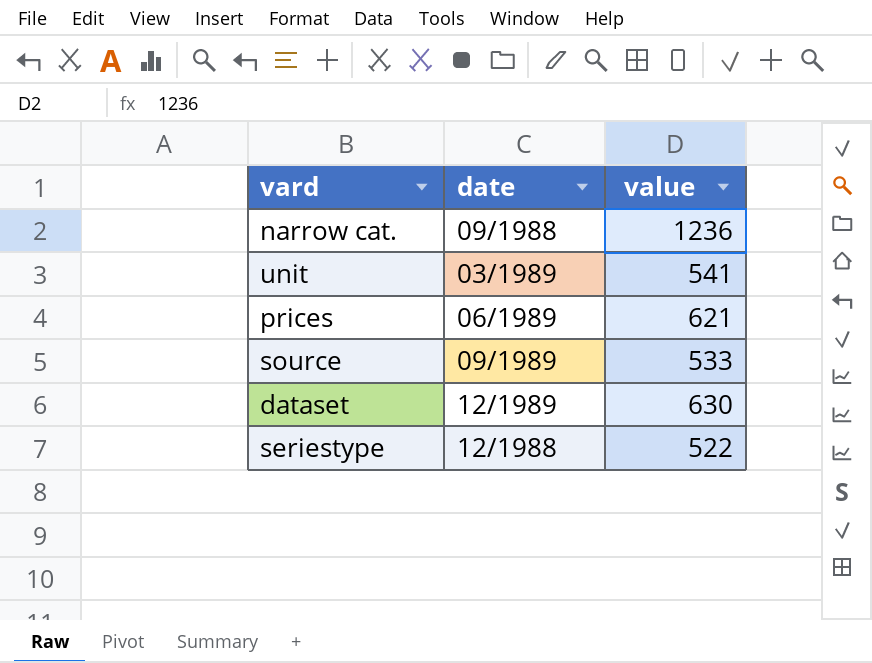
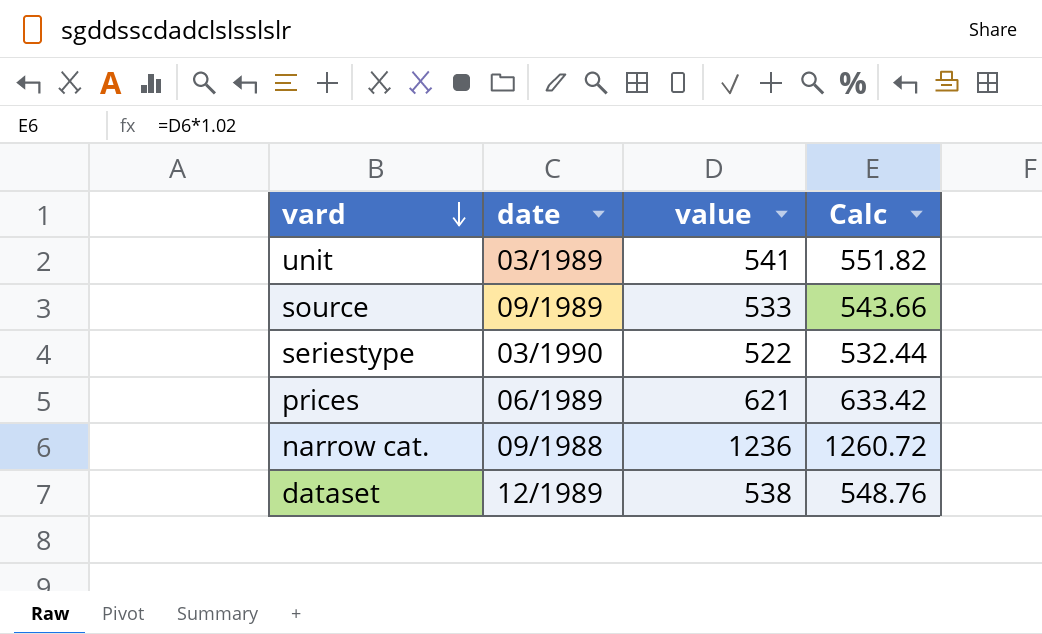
row order: none -> vard descending
column Calc | formula: none -> [value] * 1.02
seriestype | date: 12/1988 -> 03/1990
dataset | value: 630 -> 538

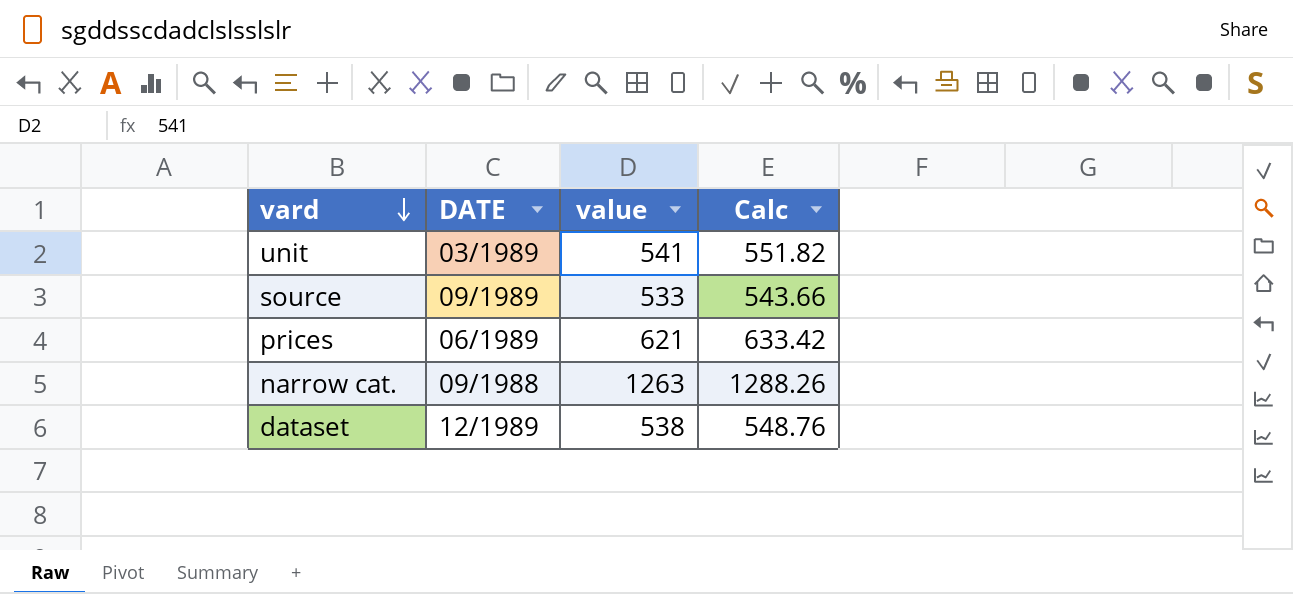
column name: date -> DATE
row seriestype: 03/1990 | 522 | 532.44 -> none
narrow cat. | value: 1236 -> 1263
narrow cat. | Calc: 1260.72 -> 1288.26

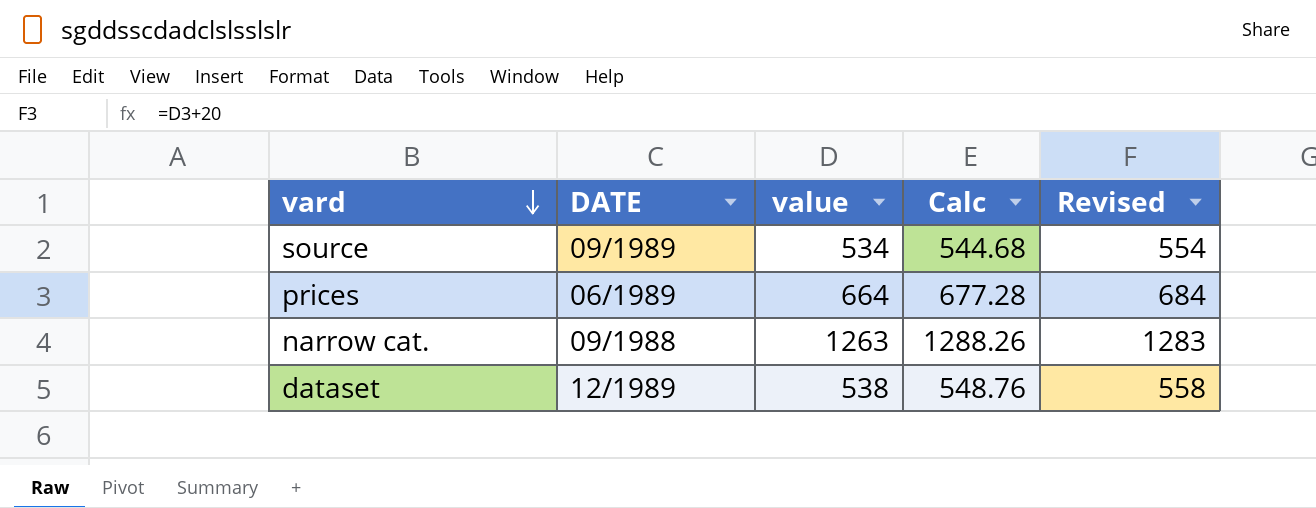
column Revised | formula: none -> [value] + 20
row unit: 03/1989 | 541 | 551.82 -> none
source | value: 533 -> 534
source | Calc: 543.66 -> 544.68
prices | value: 621 -> 664
prices | Calc: 633.42 -> 677.28

